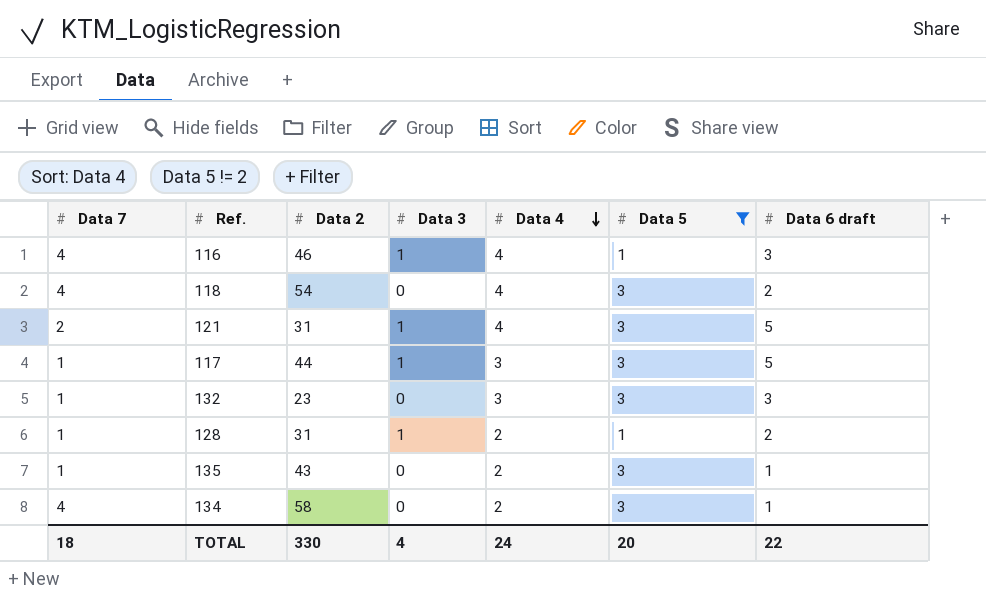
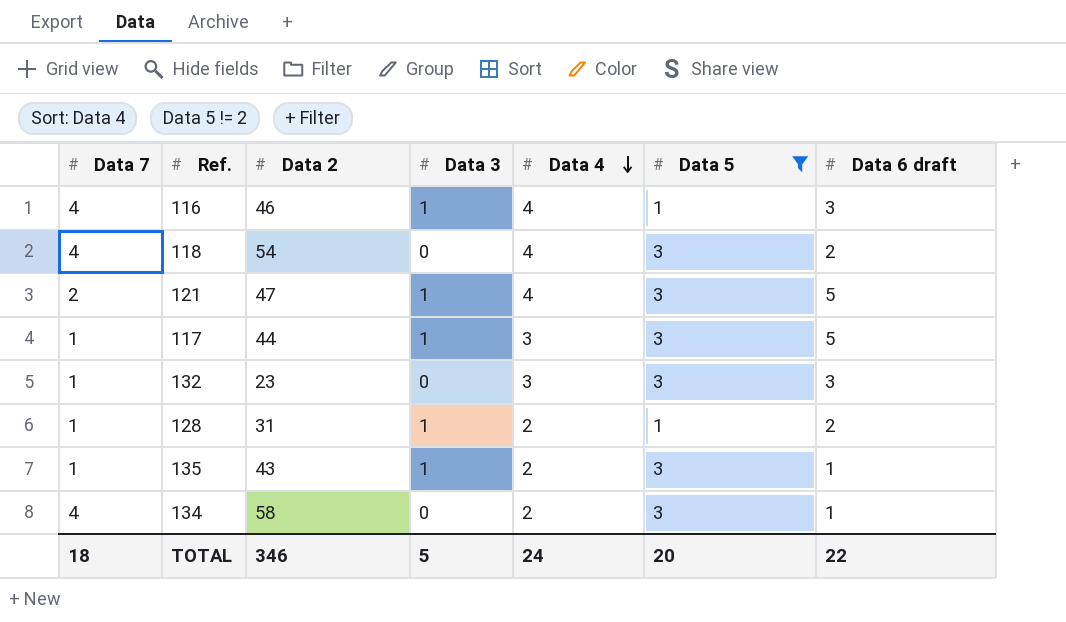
121 | Data 2: 31 -> 47
135 | Data 3: 0 -> 1
TOTAL | Data 2: 330 -> 346
TOTAL | Data 3: 4 -> 5

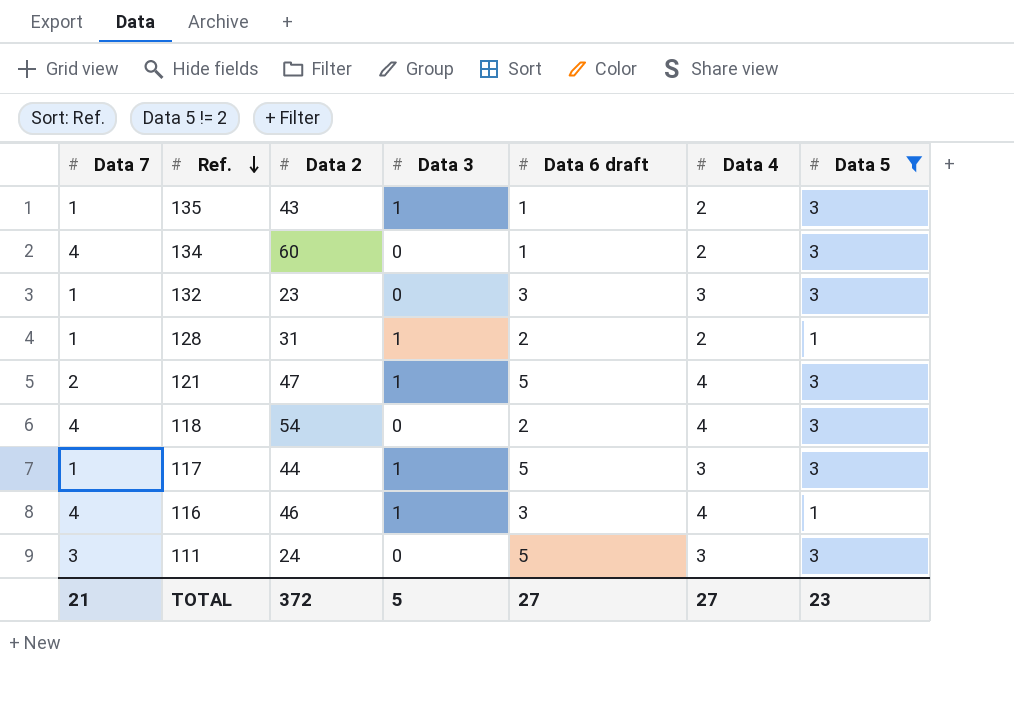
row order: Data 4 descending -> Ref. descending
column Data 6 draft | position: 7 -> 5
134 | Data 2: 58 -> 60
row 111: none -> 3 | 24 | 0 | 5 | 3 | 3
TOTAL | Data 7: 18 -> 21
TOTAL | Data 2: 346 -> 372
TOTAL | Data 6 draft: 22 -> 27
TOTAL | Data 4: 24 -> 27
TOTAL | Data 5: 20 -> 23

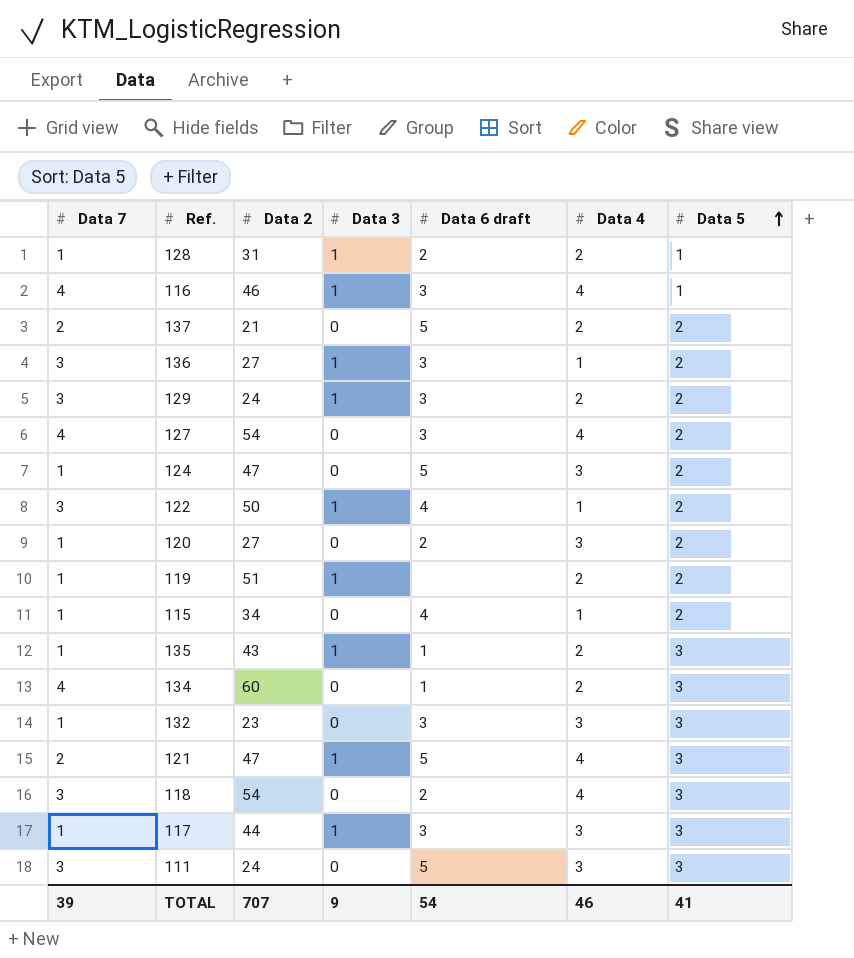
filter: Data 5 != 2 -> none
row order: Ref. descending -> Data 5 ascending
118 | Data 7: 4 -> 3
117 | Data 6 draft: 5 -> 3
TOTAL | Data 7: 21 -> 39
TOTAL | Data 2: 372 -> 707
TOTAL | Data 3: 5 -> 9
TOTAL | Data 6 draft: 27 -> 54
TOTAL | Data 4: 27 -> 46
TOTAL | Data 5: 23 -> 41

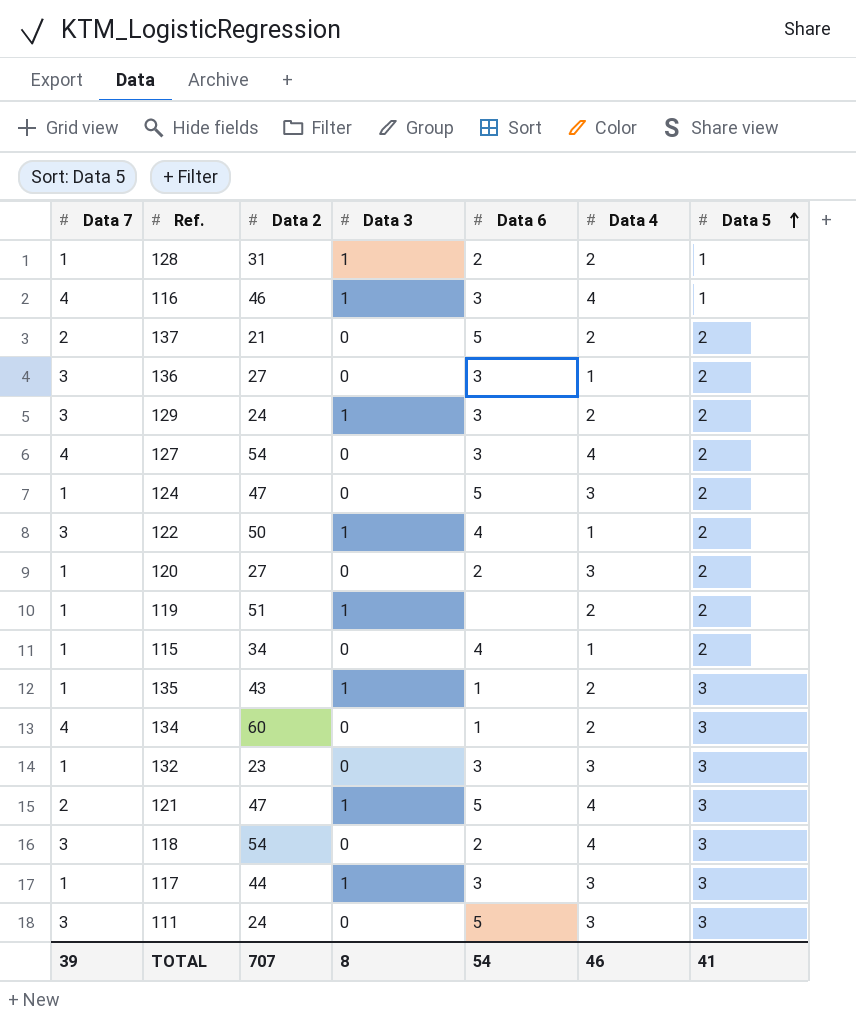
column name: Data 6 draft -> Data 6
136 | Data 3: 1 -> 0
TOTAL | Data 3: 9 -> 8

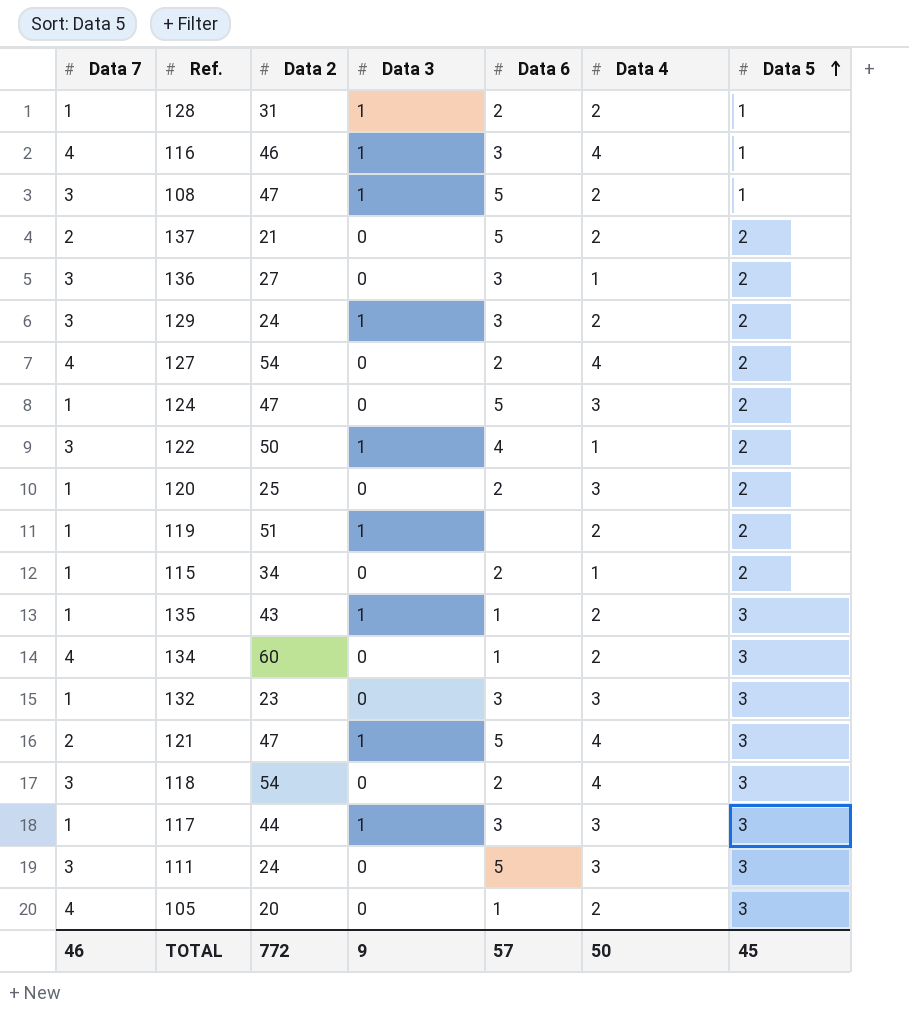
row 108: none -> 3 | 47 | 1 | 5 | 2 | 1
127 | Data 6: 3 -> 2
120 | Data 2: 27 -> 25
115 | Data 6: 4 -> 2
row 105: none -> 4 | 20 | 0 | 1 | 2 | 3
TOTAL | Data 7: 39 -> 46
TOTAL | Data 2: 707 -> 772
TOTAL | Data 3: 8 -> 9
TOTAL | Data 6: 54 -> 57
TOTAL | Data 4: 46 -> 50
TOTAL | Data 5: 41 -> 45

